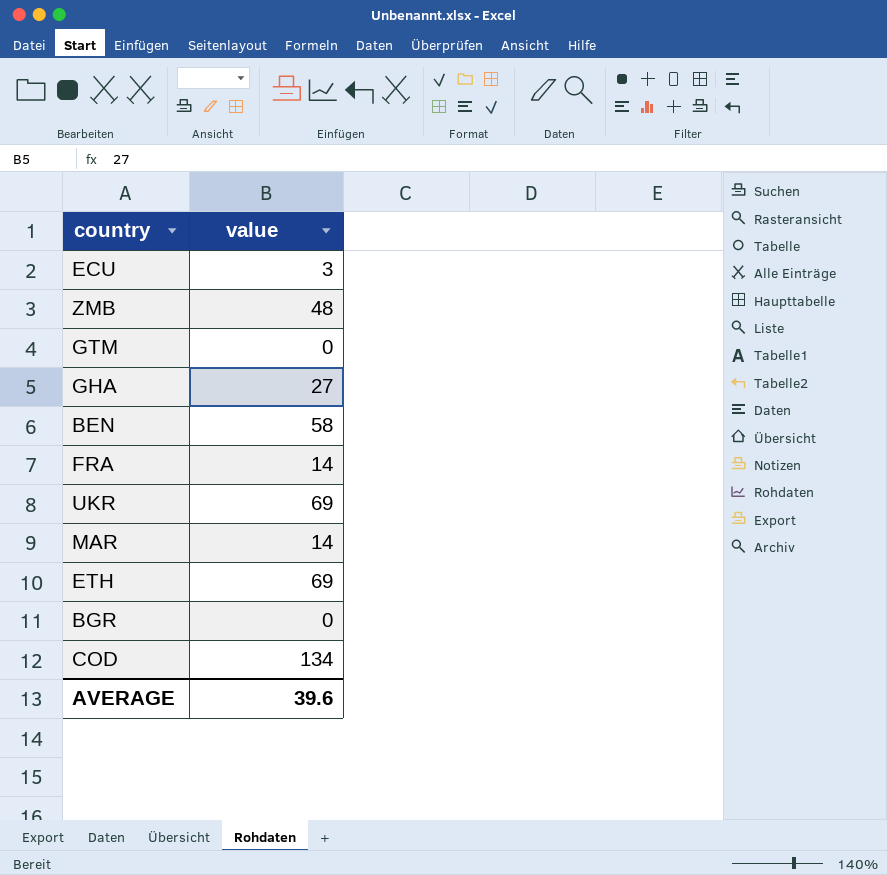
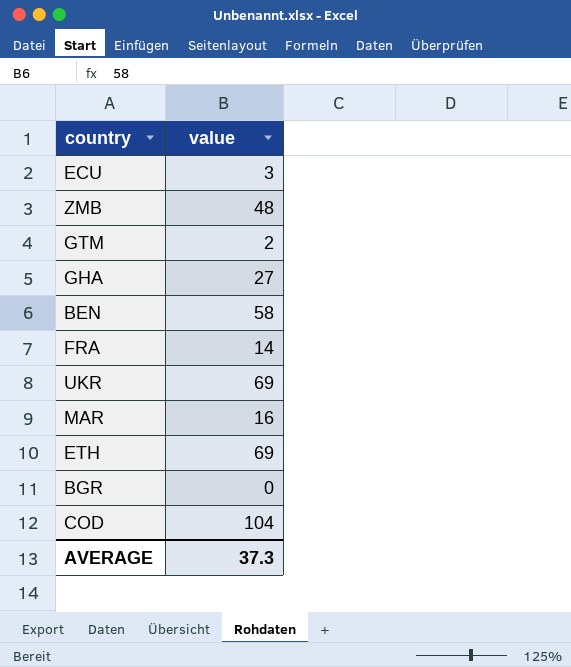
GTM | value: 0 -> 2
MAR | value: 14 -> 16
COD | value: 134 -> 104
AVERAGE | value: 39.6 -> 37.3

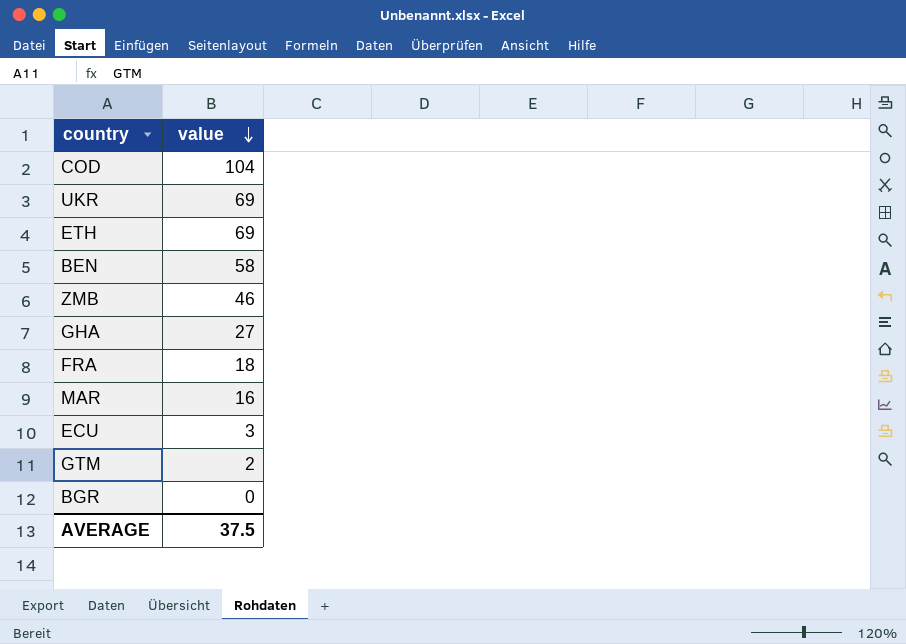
row order: none -> value descending
ZMB | value: 48 -> 46
FRA | value: 14 -> 18
AVERAGE | value: 37.3 -> 37.5

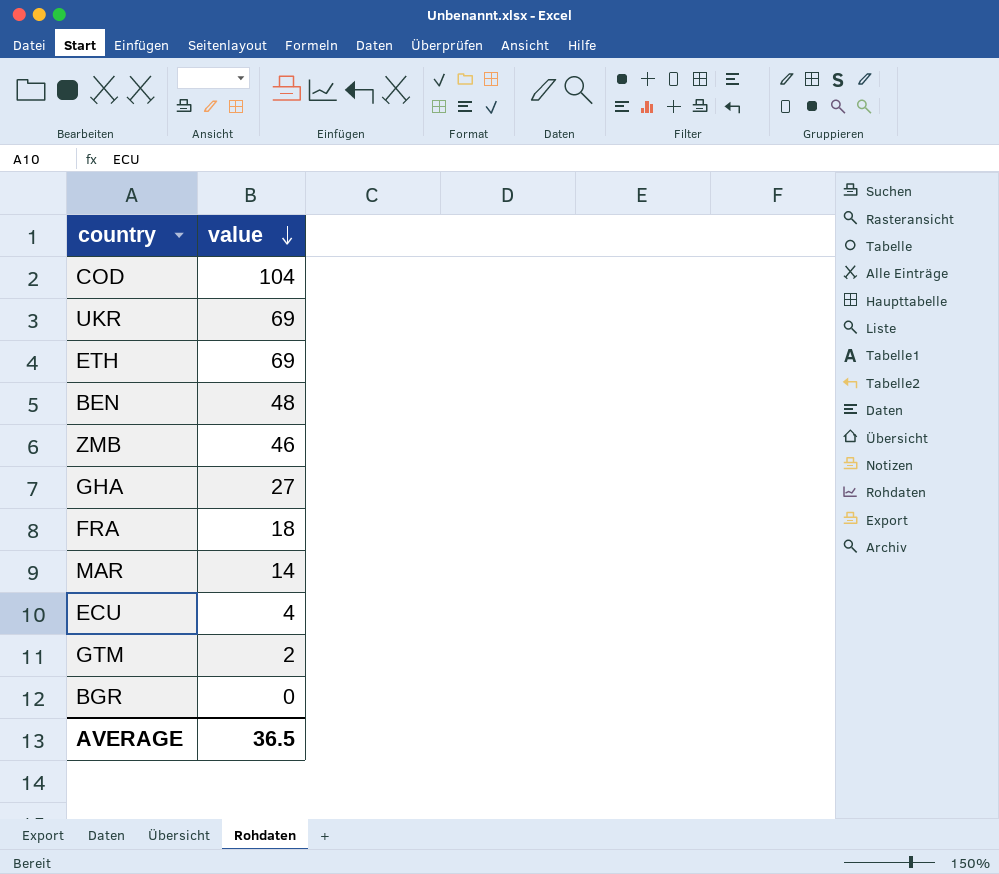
BEN | value: 58 -> 48
MAR | value: 16 -> 14
ECU | value: 3 -> 4
AVERAGE | value: 37.5 -> 36.5

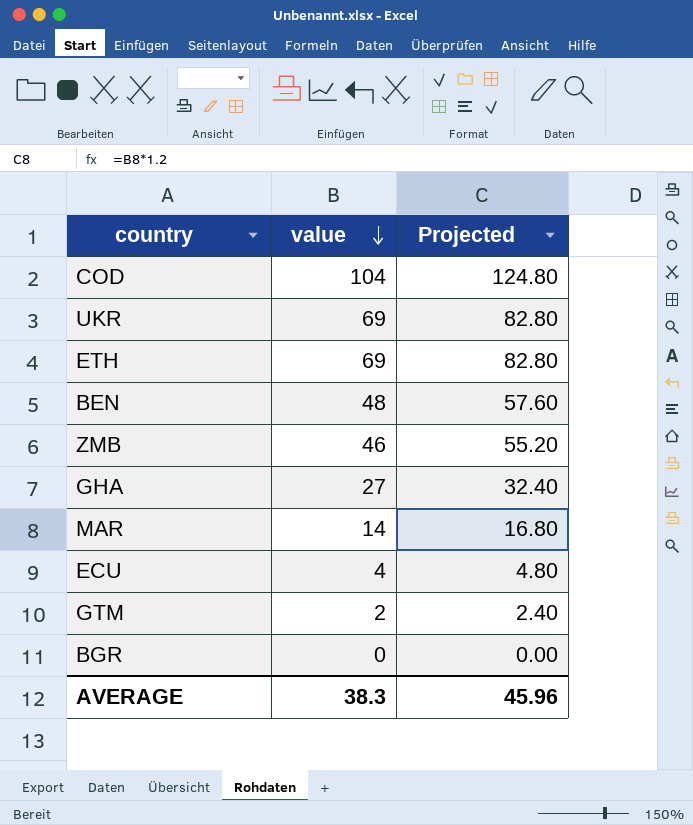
column Projected | formula: none -> [value] * 1.2
row FRA: 18 -> none
AVERAGE | value: 36.5 -> 38.3

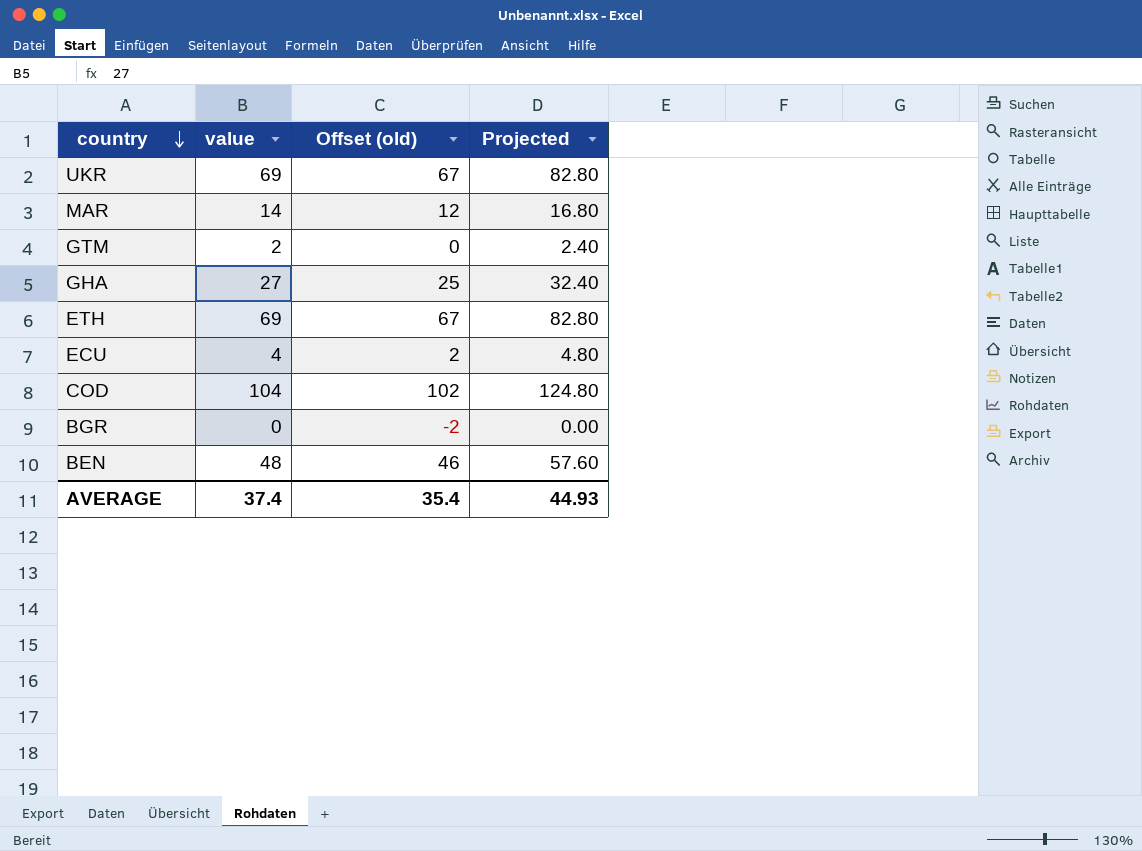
row order: value descending -> country descending
column Offset (old) | formula: none -> [value] - 2
row ZMB: 46 | 55.20 -> none
AVERAGE | value: 38.3 -> 37.4
AVERAGE | Projected: 45.96 -> 44.93

